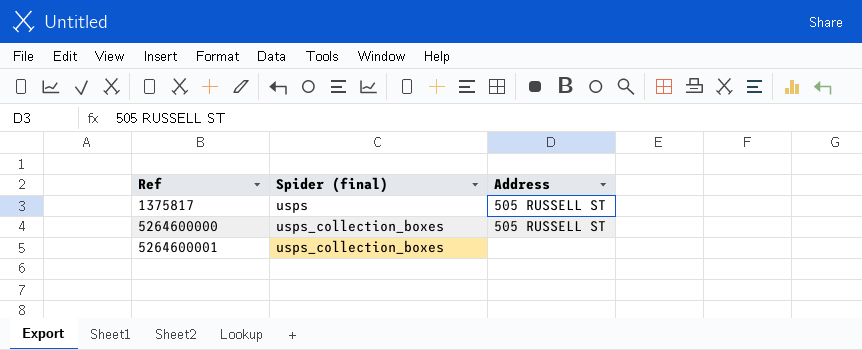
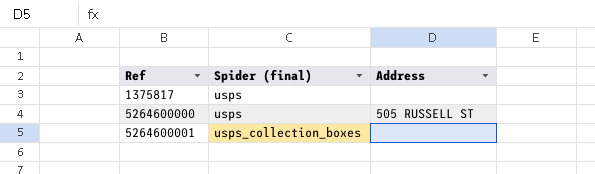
1375817 | Address: 505 RUSSELL ST -> none
5264600000 | Spider (final): usps_collection_boxes -> usps

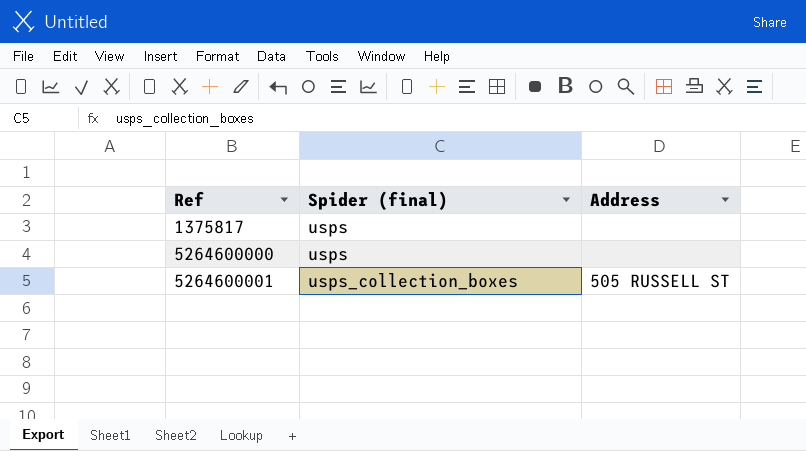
5264600000 | Address: 505 RUSSELL ST -> none
5264600001 | Address: none -> 505 RUSSELL ST

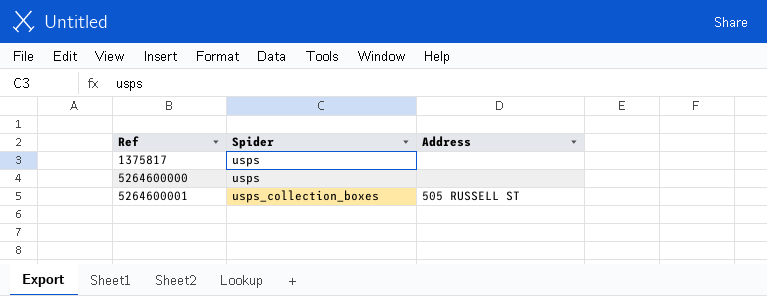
column name: Spider (final) -> Spider

